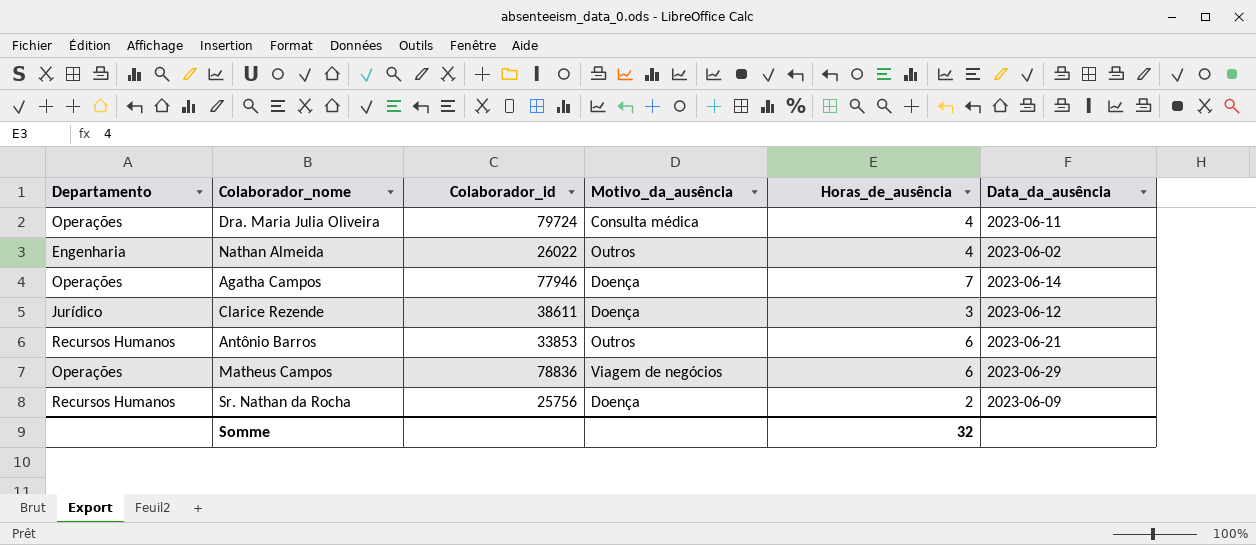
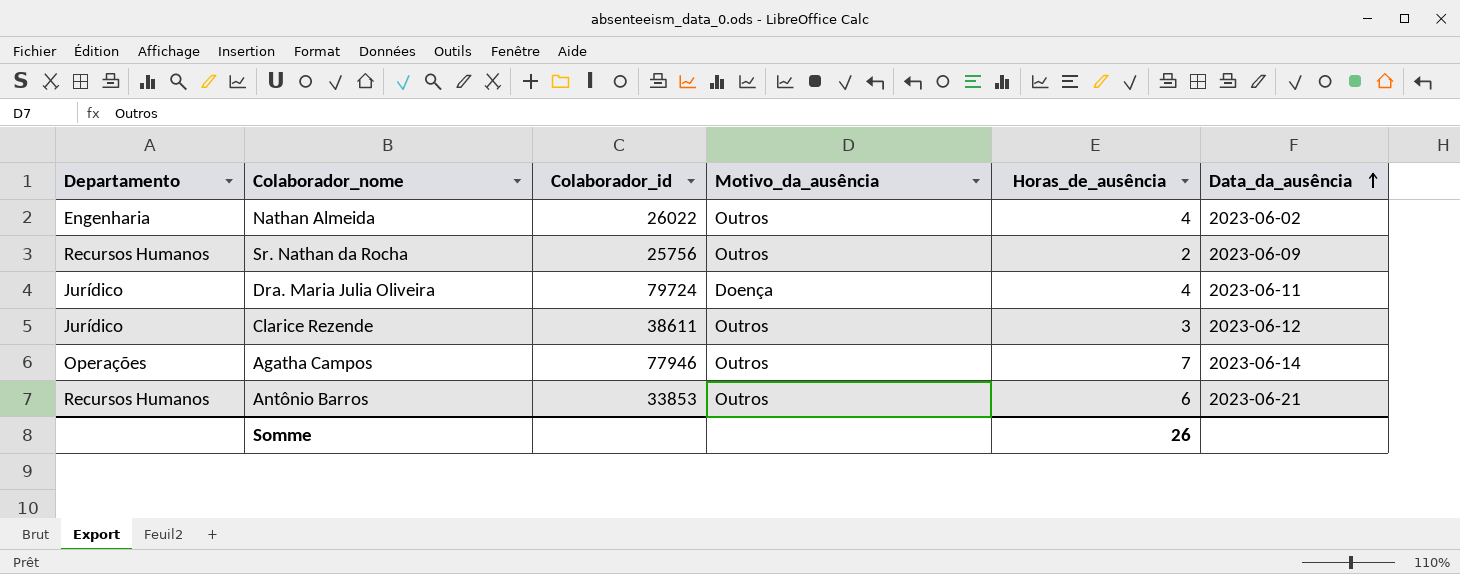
row order: none -> Data_da_ausência ascending
row Matheus Campos: Operações | 78836 | Viagem de negócios | 6 | 2023-06-29 -> none
Sr. Nathan da Rocha | Motivo_da_ausência: Doença -> Outros
Dra. Maria Julia Oliveira | Departamento: Operações -> Jurídico
Dra. Maria Julia Oliveira | Motivo_da_ausência: Consulta médica -> Doença
Clarice Rezende | Motivo_da_ausência: Doença -> Outros
Agatha Campos | Motivo_da_ausência: Doença -> Outros
Somme | Horas_de_ausência: 32 -> 26

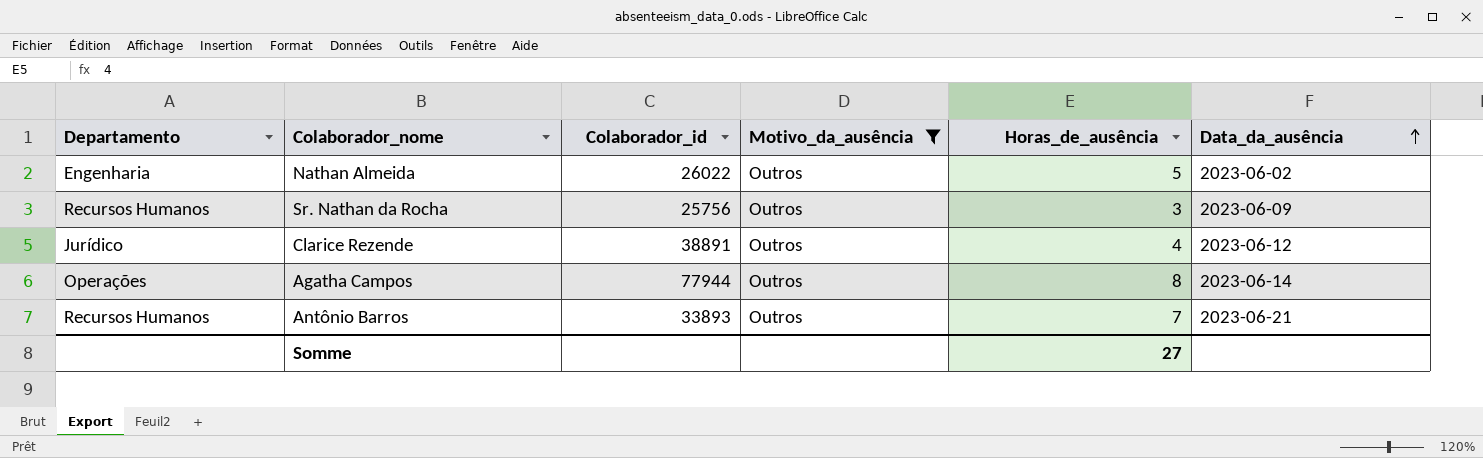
filter: none -> Motivo_da_ausência = Outros
Nathan Almeida | Horas_de_ausência: 4 -> 5
Sr. Nathan da Rocha | Horas_de_ausência: 2 -> 3
Clarice Rezende | Colaborador_id: 38611 -> 38891
Clarice Rezende | Horas_de_ausência: 3 -> 4
Agatha Campos | Colaborador_id: 77946 -> 77944
Agatha Campos | Horas_de_ausência: 7 -> 8
Antônio Barros | Colaborador_id: 33853 -> 33893
Antônio Barros | Horas_de_ausência: 6 -> 7
Somme | Horas_de_ausência: 26 -> 27

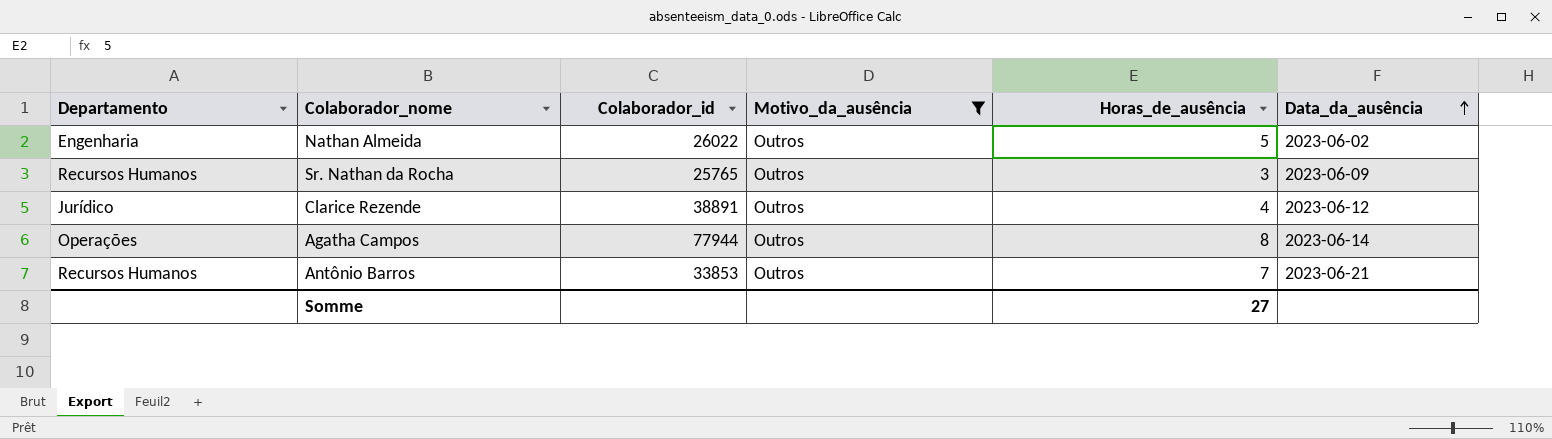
Sr. Nathan da Rocha | Colaborador_id: 25756 -> 25765
Antônio Barros | Colaborador_id: 33893 -> 33853

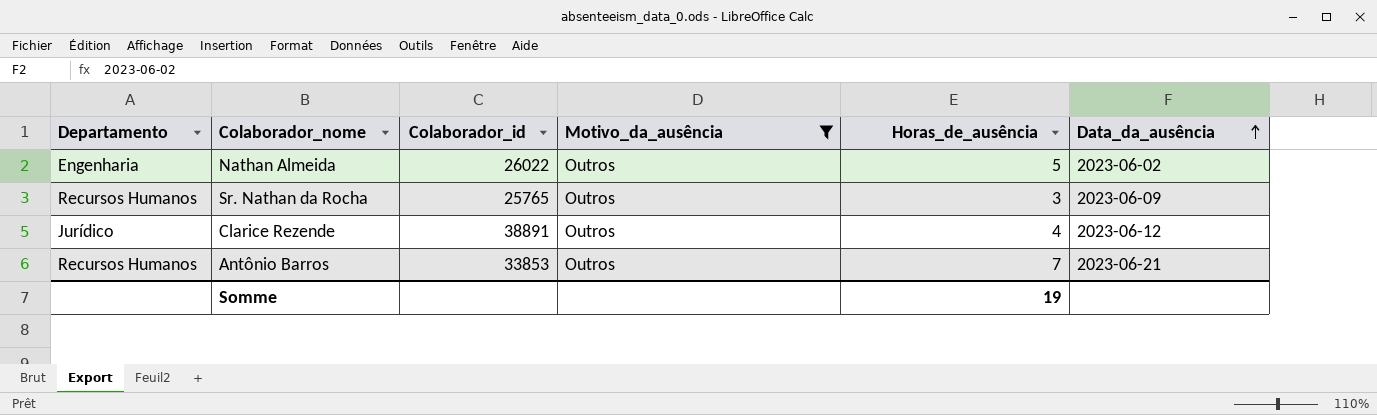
row Agatha Campos: Operações | 77944 | Outros | 8 | 2023-06-14 -> none
Somme | Horas_de_ausência: 27 -> 19

